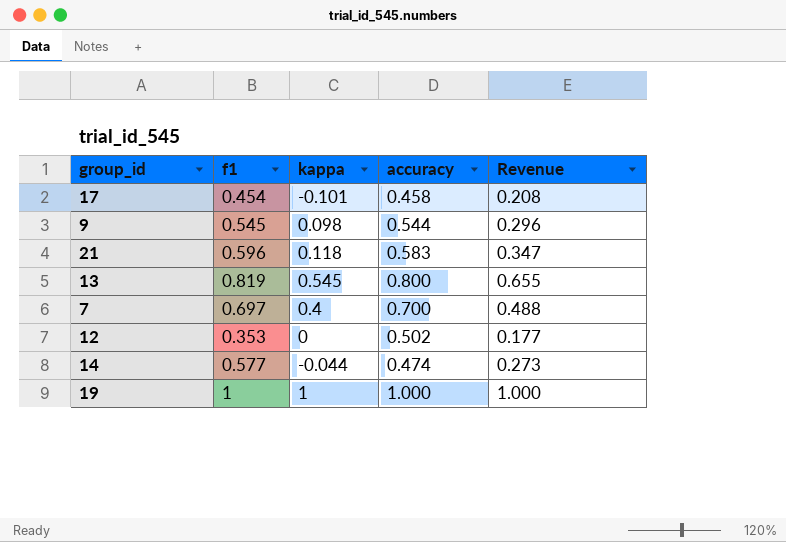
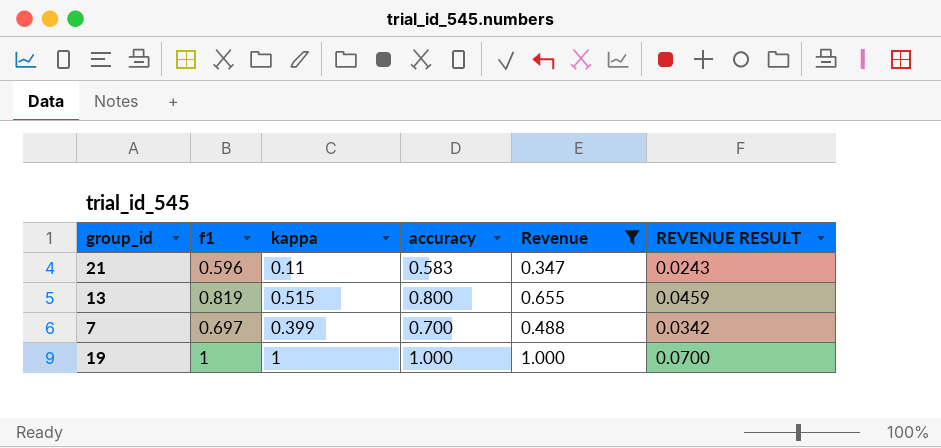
filter: none -> Revenue >= 0.347
column REVENUE RESULT | formula: none -> [Revenue] * 0.07
21 | kappa: 0.118 -> 0.11
13 | kappa: 0.545 -> 0.515
7 | kappa: 0.4 -> 0.399

